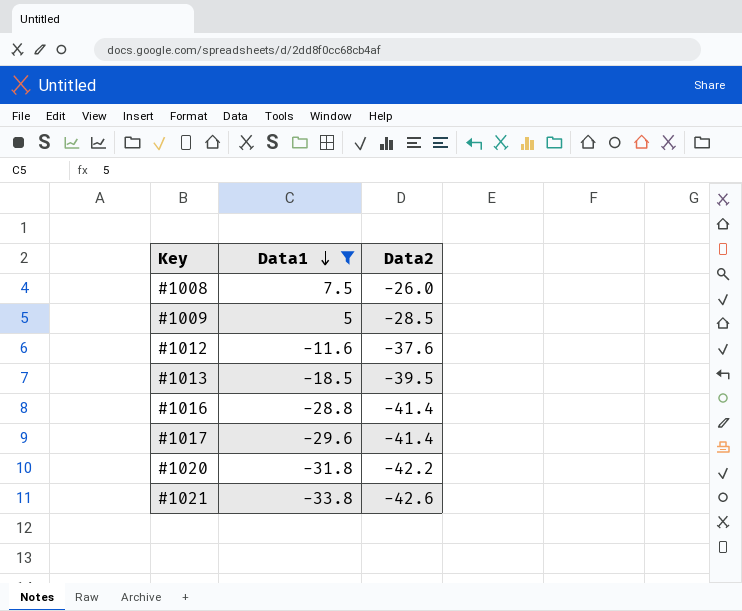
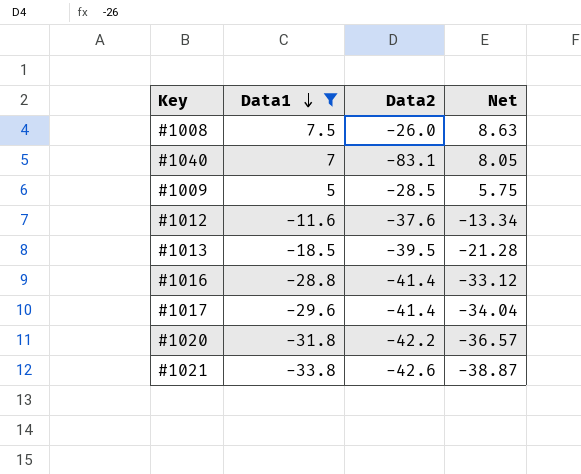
column Net | formula: none -> [Data1] * 1.15
row #1040: none -> 7 | -83.1 | 8.05

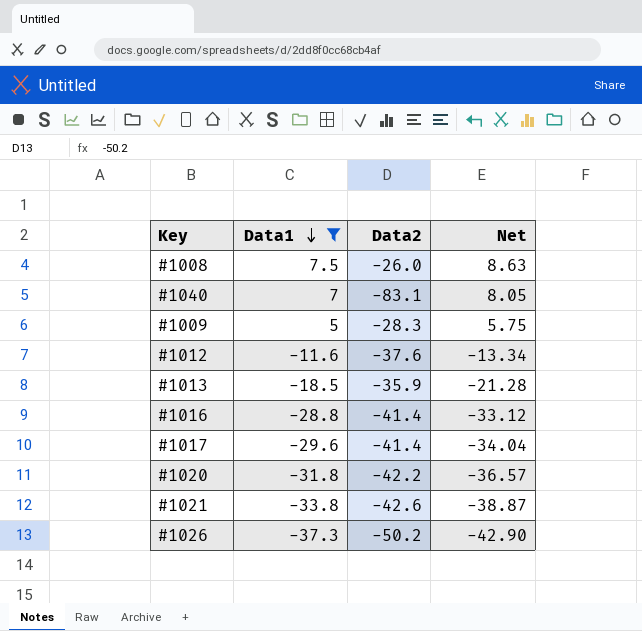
#1009 | Data2: -28.5 -> -28.3
#1013 | Data2: -39.5 -> -35.9
row #1026: none -> -37.3 | -50.2 | -42.90

